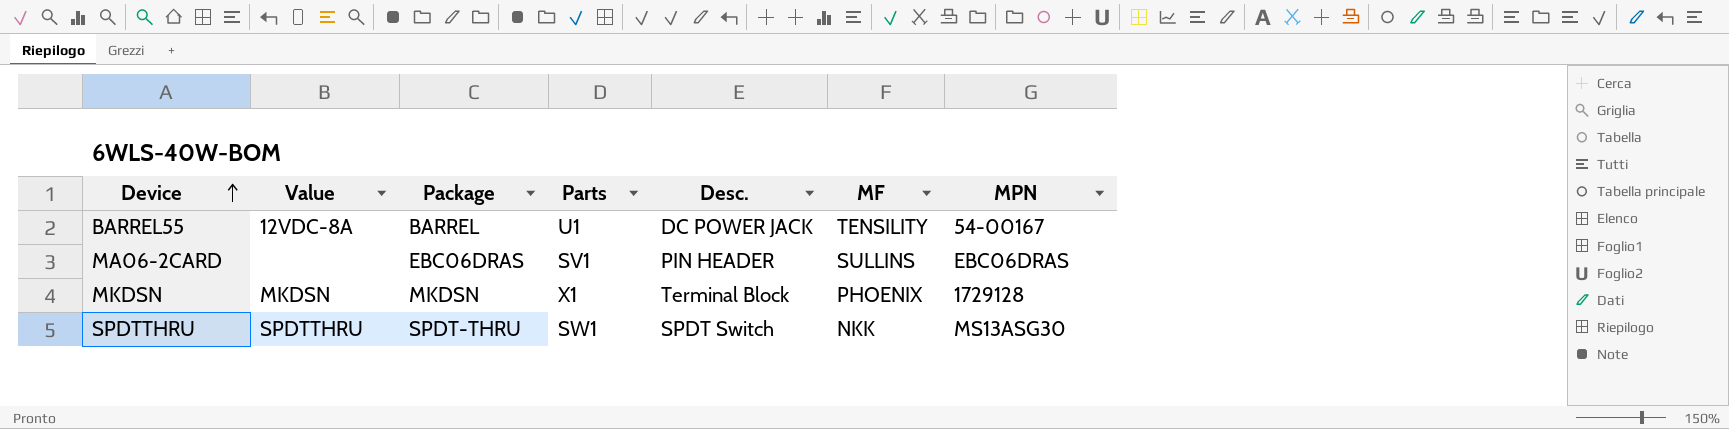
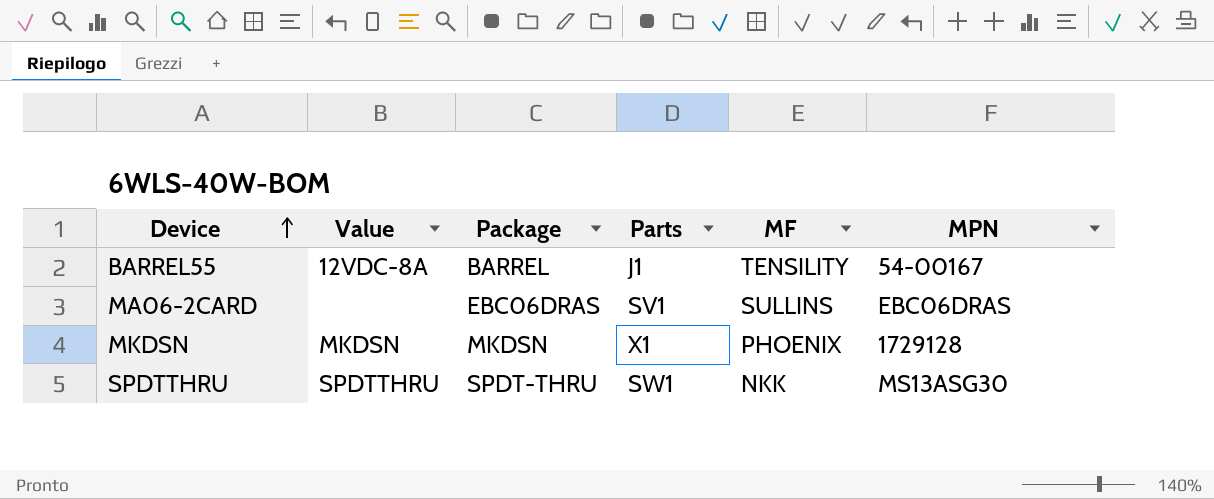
column Desc. | position: 5 -> none
BARREL55 | Parts: U1 -> J1

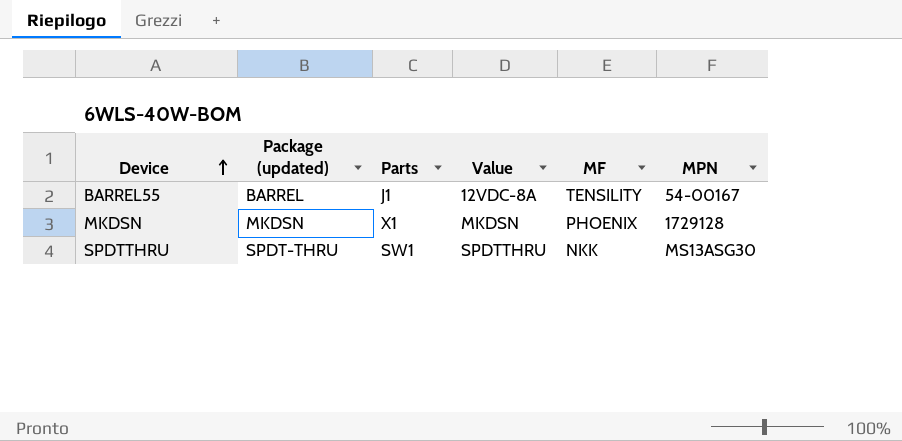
column name: Package -> Package (updated)
column Value | position: 2 -> 4
row MA06-2CARD: none | EBC06DRAS | SV1 | SULLINS | EBC06DRAS -> none

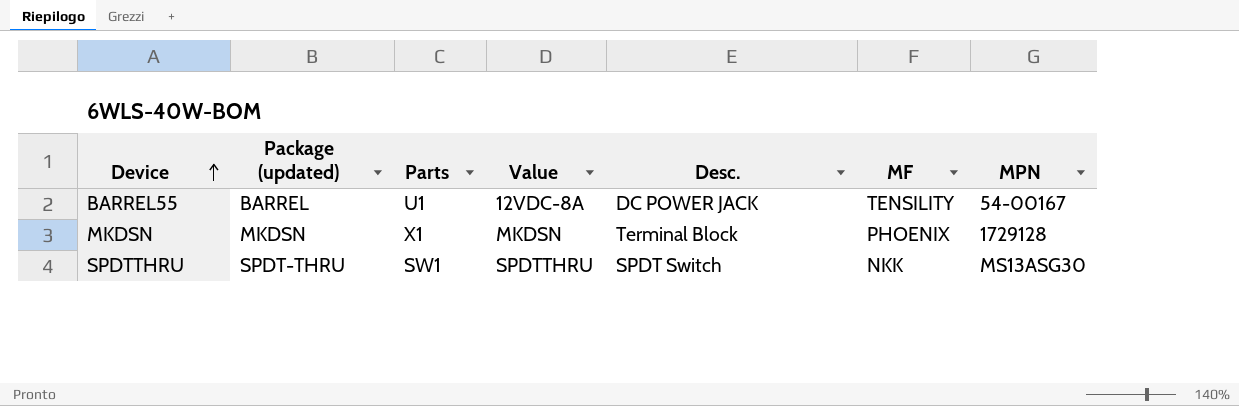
column Desc. | position: none -> 5
BARREL55 | Parts: J1 -> U1

